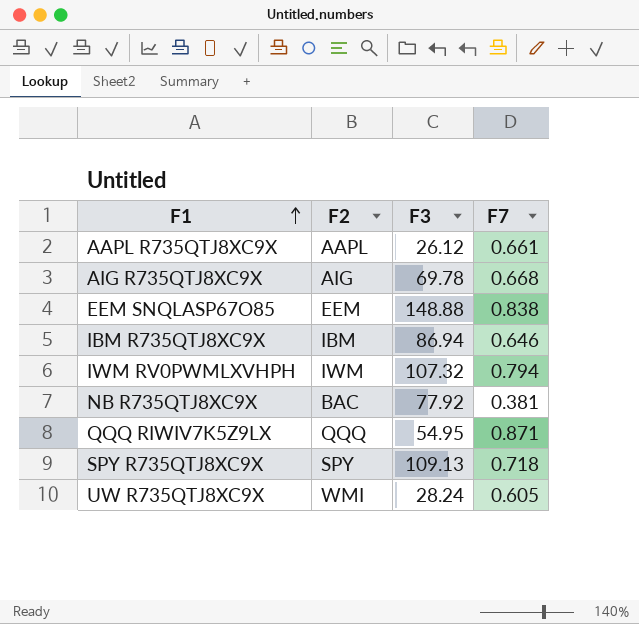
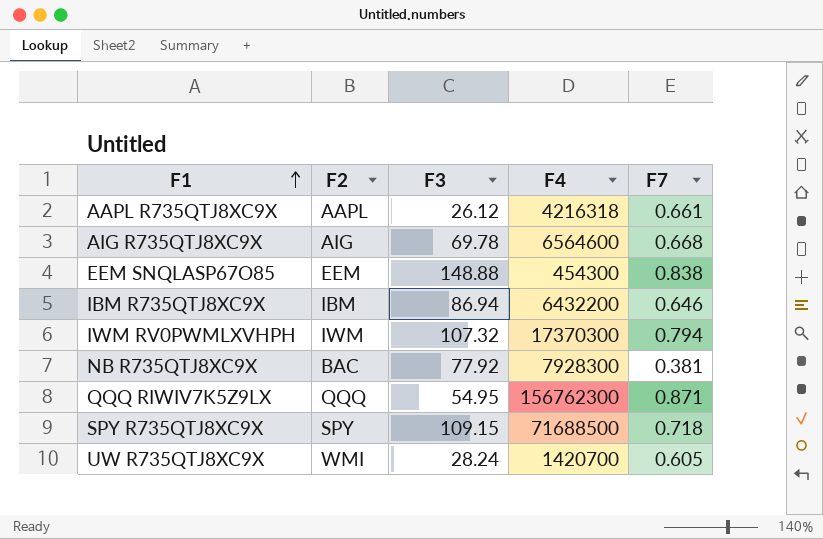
column F4 | position: none -> 4
SPY R735QTJ8XC9X | F3: 109.13 -> 109.15

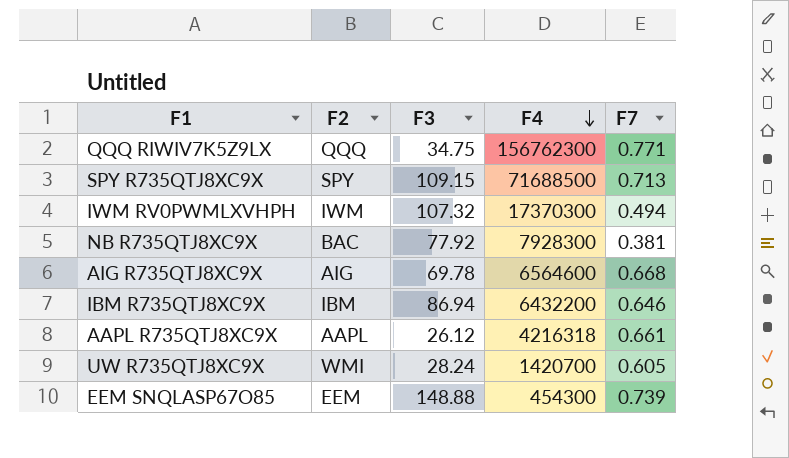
row order: F1 ascending -> F4 descending
QQQ RIWIV7K5Z9LX | F3: 54.95 -> 34.75
QQQ RIWIV7K5Z9LX | F7: 0.871 -> 0.771
SPY R735QTJ8XC9X | F7: 0.718 -> 0.713
IWM RV0PWMLXVHPH | F7: 0.794 -> 0.494
EEM SNQLASP67O85 | F7: 0.838 -> 0.739

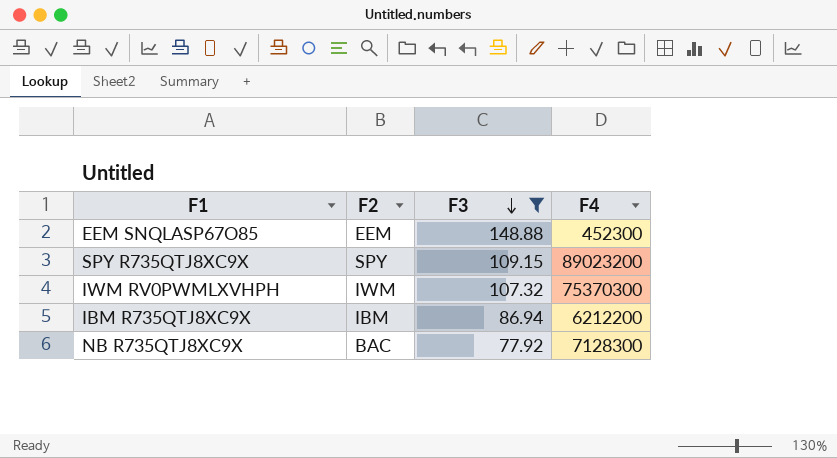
filter: none -> F3 >= 77.92
row order: F4 descending -> F3 descending
column F7 | position: 5 -> none
EEM SNQLASP67O85 | F4: 454300 -> 452300
SPY R735QTJ8XC9X | F4: 71688500 -> 89023200
IWM RV0PWMLXVHPH | F4: 17370300 -> 75370300
IBM R735QTJ8XC9X | F4: 6432200 -> 6212200
NB R735QTJ8XC9X | F4: 7928300 -> 7128300

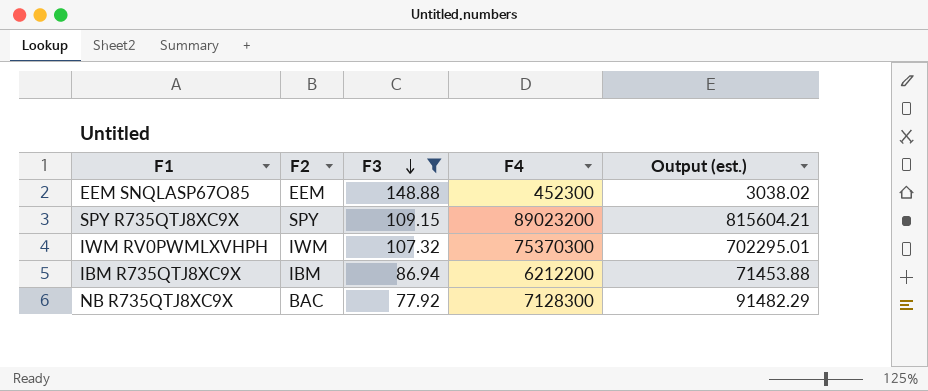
column Output (est.) | formula: none -> [F4] / [F3]

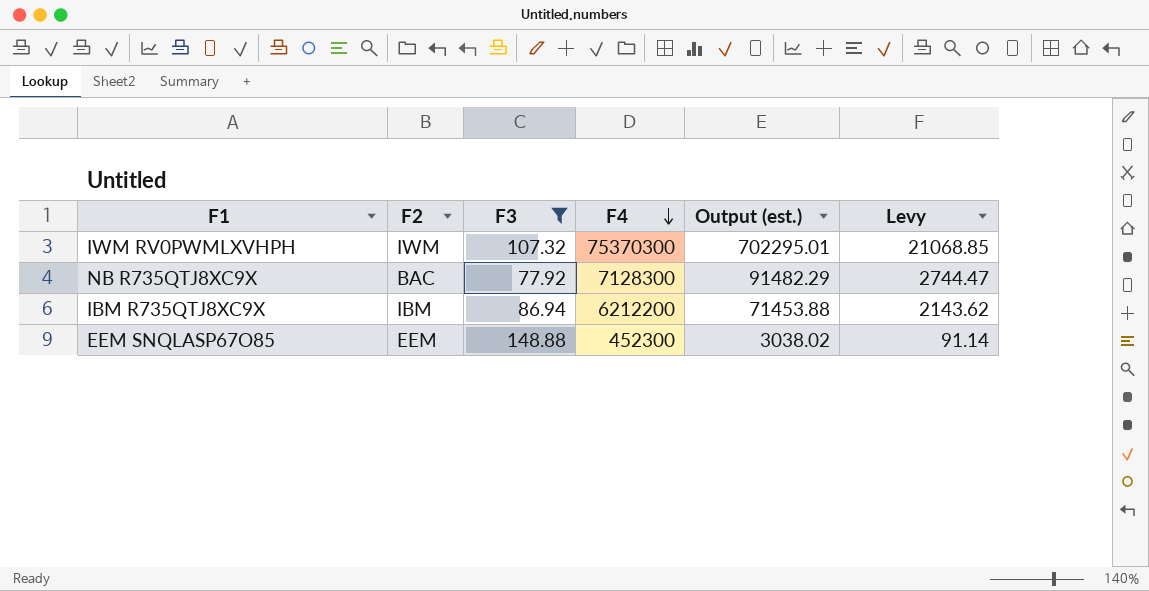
row order: F3 descending -> F4 descending
column Levy | formula: none -> [Output (est.)] * 0.03
row SPY R735QTJ8XC9X: SPY | 109.15 | 89023200 | 815604.21 -> none

